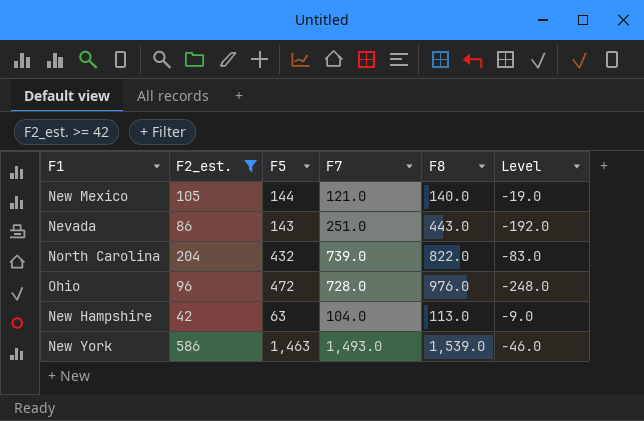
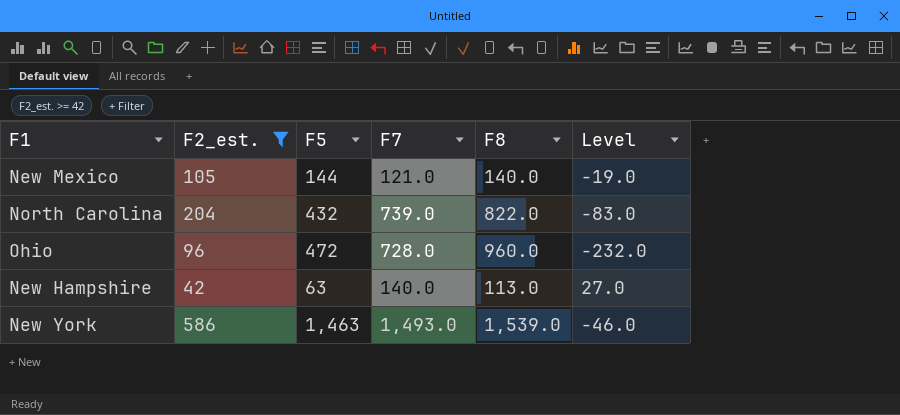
row Nevada: 86 | 143 | 251.0 | 443.0 | -192.0 -> none
Ohio | F8: 976.0 -> 960.0
Ohio | Level: -248.0 -> -232.0
New Hampshire | F7: 104.0 -> 140.0
New Hampshire | Level: -9.0 -> 27.0

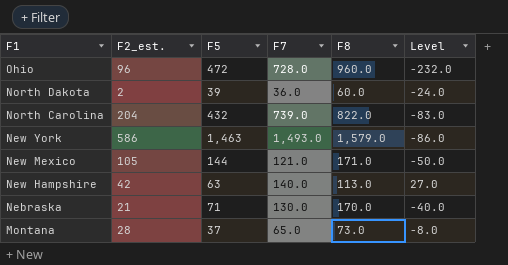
filter: F2_est. >= 42 -> none
row order: none -> F1 descending
New York | F8: 1,539.0 -> 1,579.0
New York | Level: -46.0 -> -86.0
New Mexico | F8: 140.0 -> 171.0
New Mexico | Level: -19.0 -> -50.0

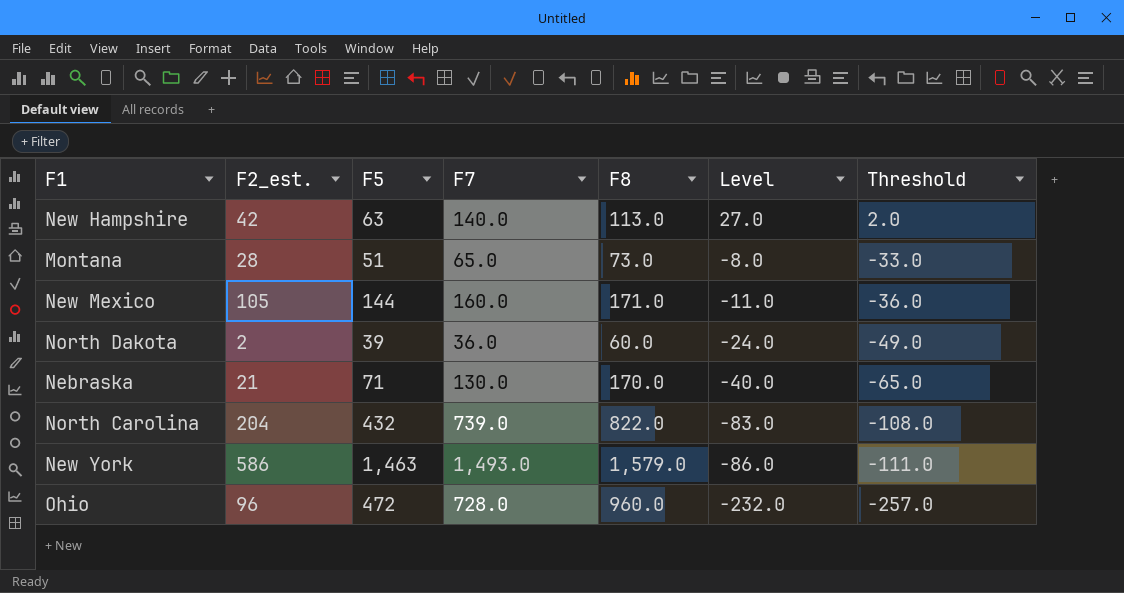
row order: F1 descending -> Level descending
column Threshold | formula: none -> [Level] - 25
Montana | F5: 37 -> 51
New Mexico | F7: 121.0 -> 160.0
New Mexico | Level: -50.0 -> -11.0

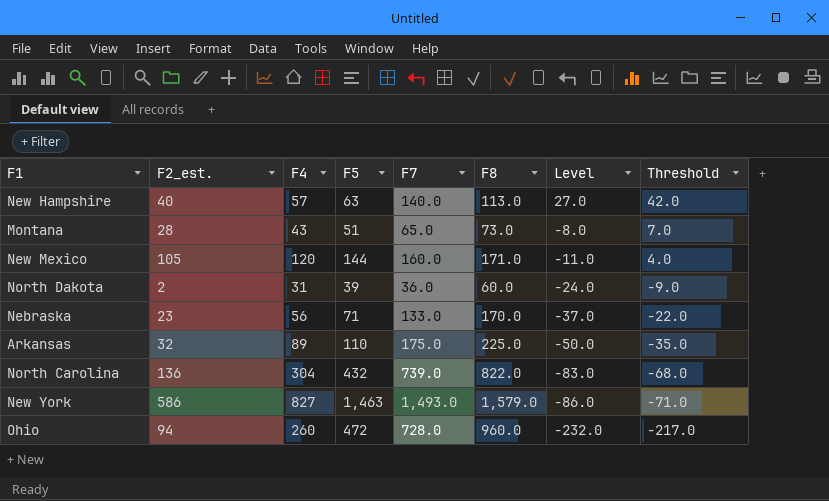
column F4 | position: none -> 3
column Threshold | formula: [Level] - 25 -> [Level] + 15
New Hampshire | F2_est.: 42 -> 40
Nebraska | F2_est.: 21 -> 23
Nebraska | F7: 130.0 -> 133.0
Nebraska | Level: -40.0 -> -37.0
row Arkansas: none -> 32 | 89 | 110 | 175.0 | 225.0 | -50.0 | -35.0
North Carolina | F2_est.: 204 -> 136
Ohio | F2_est.: 96 -> 94

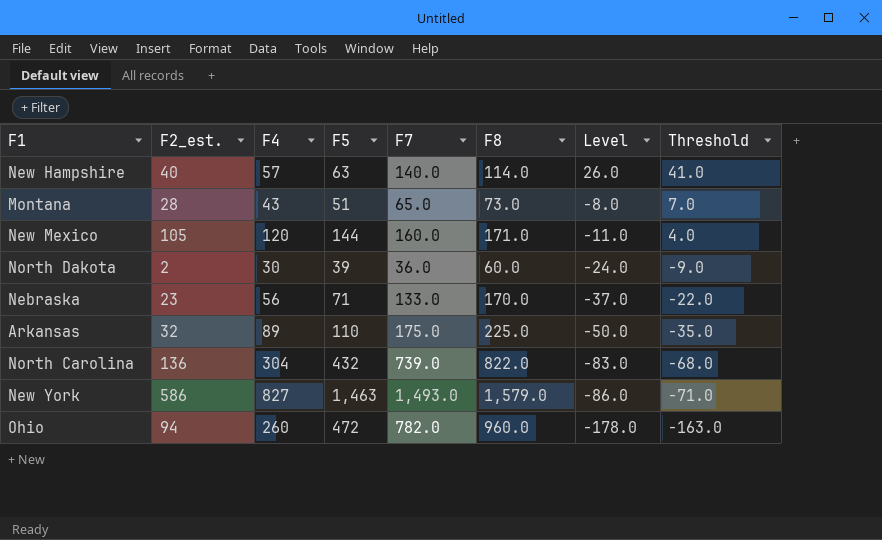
New Hampshire | F8: 113.0 -> 114.0
New Hampshire | Level: 27.0 -> 26.0
New Hampshire | Threshold: 42.0 -> 41.0
North Dakota | F4: 31 -> 30
Ohio | F7: 728.0 -> 782.0
Ohio | Level: -232.0 -> -178.0
Ohio | Threshold: -217.0 -> -163.0

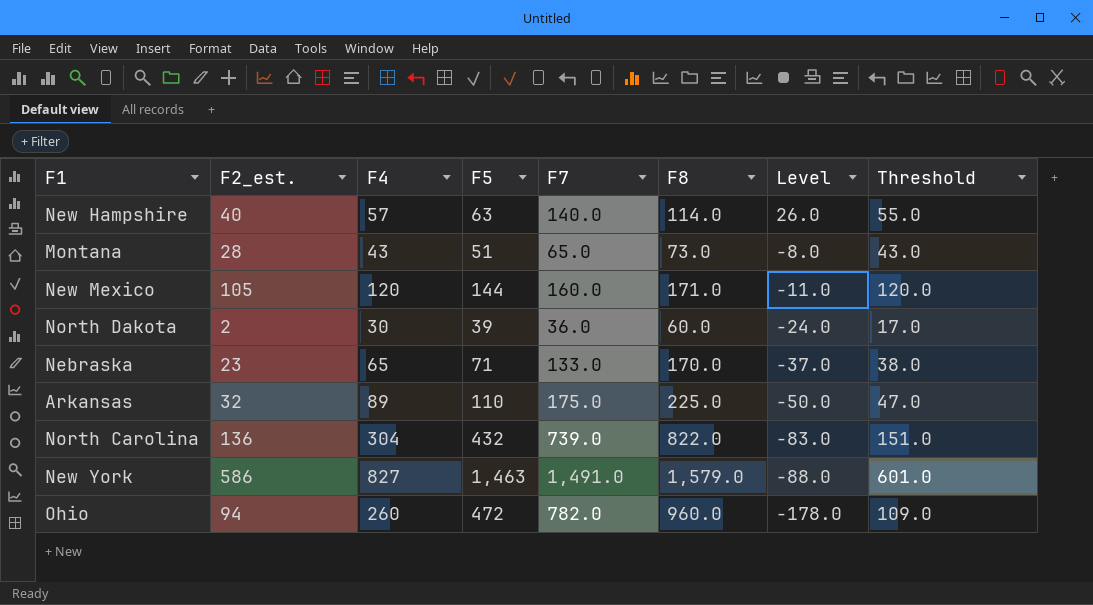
column Threshold | formula: [Level] + 15 -> [F2_est.] + 15
Nebraska | F4: 56 -> 65
New York | F7: 1,493.0 -> 1,491.0
New York | Level: -86.0 -> -88.0

